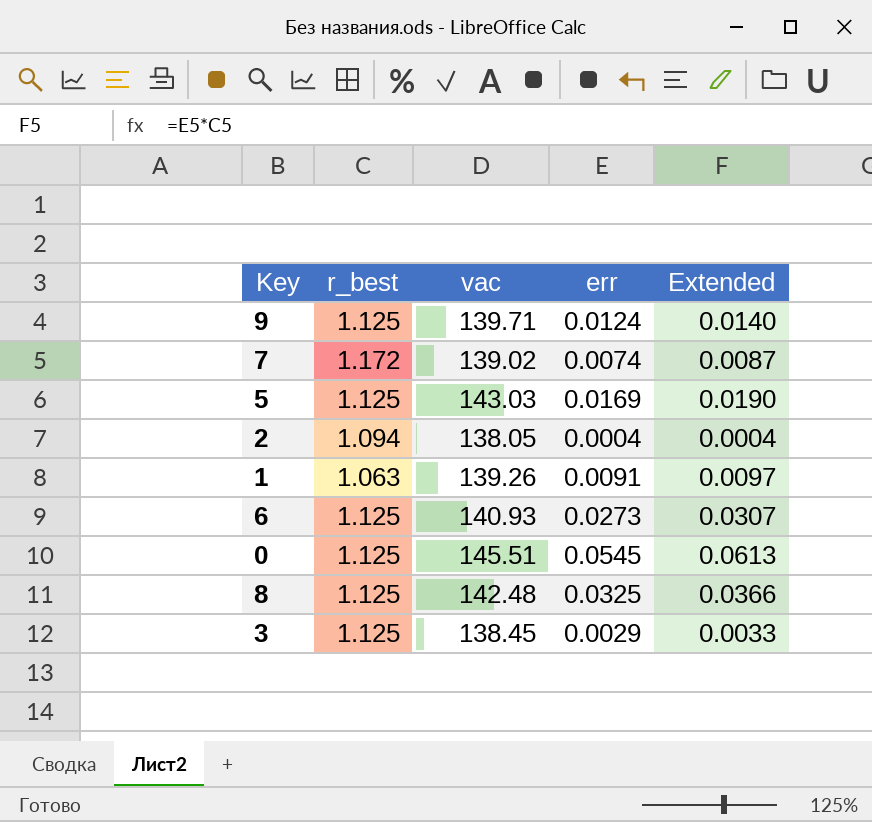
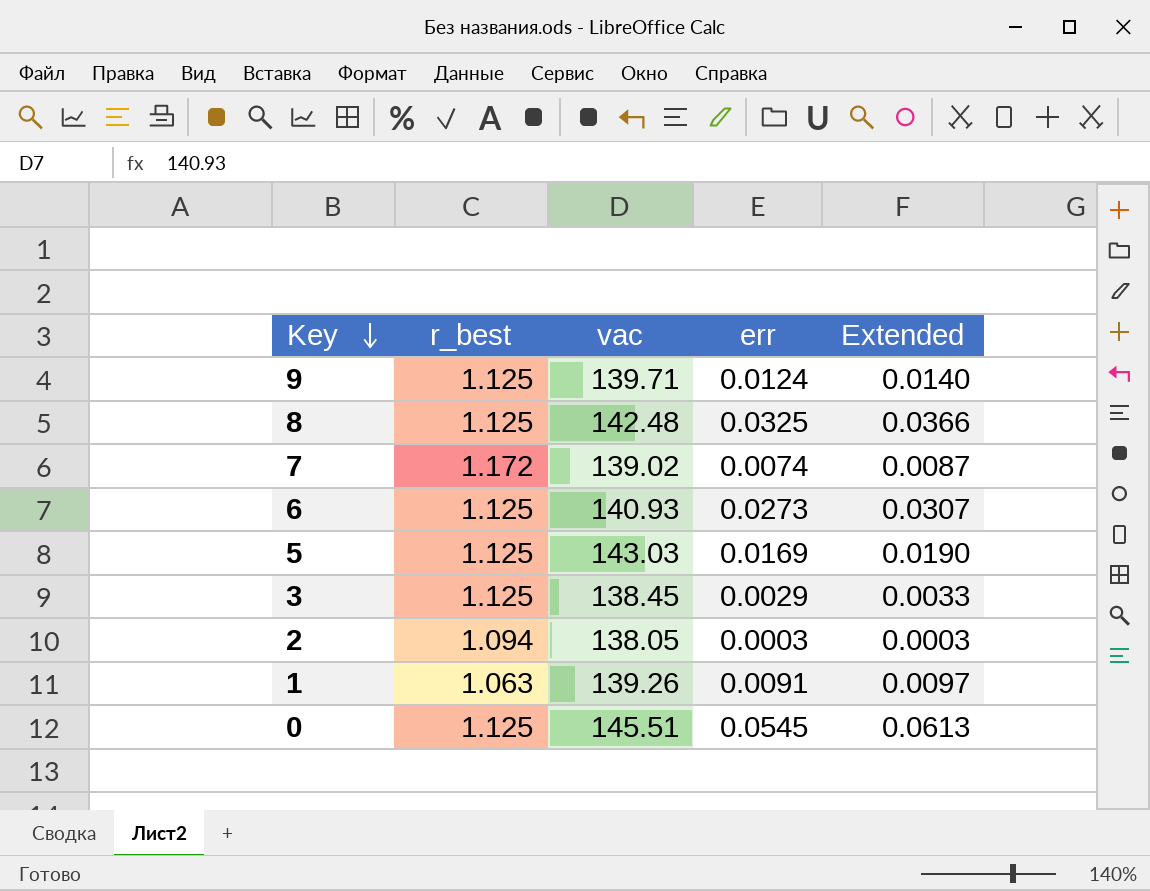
row order: none -> Key descending
2 | err: 0.0004 -> 0.0003
2 | Extended: 0.0004 -> 0.0003

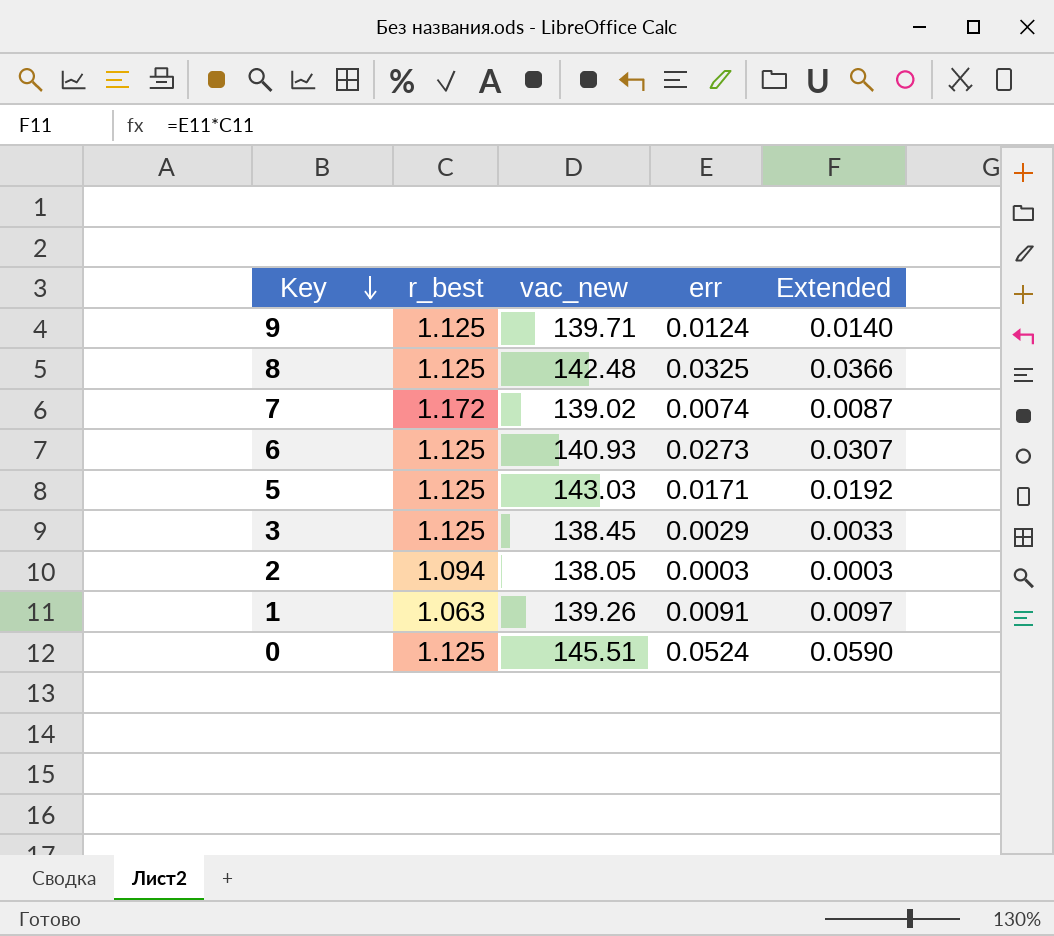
column name: vac -> vac_new
5 | err: 0.0169 -> 0.0171
5 | Extended: 0.0190 -> 0.0192
0 | err: 0.0545 -> 0.0524
0 | Extended: 0.0613 -> 0.0590

